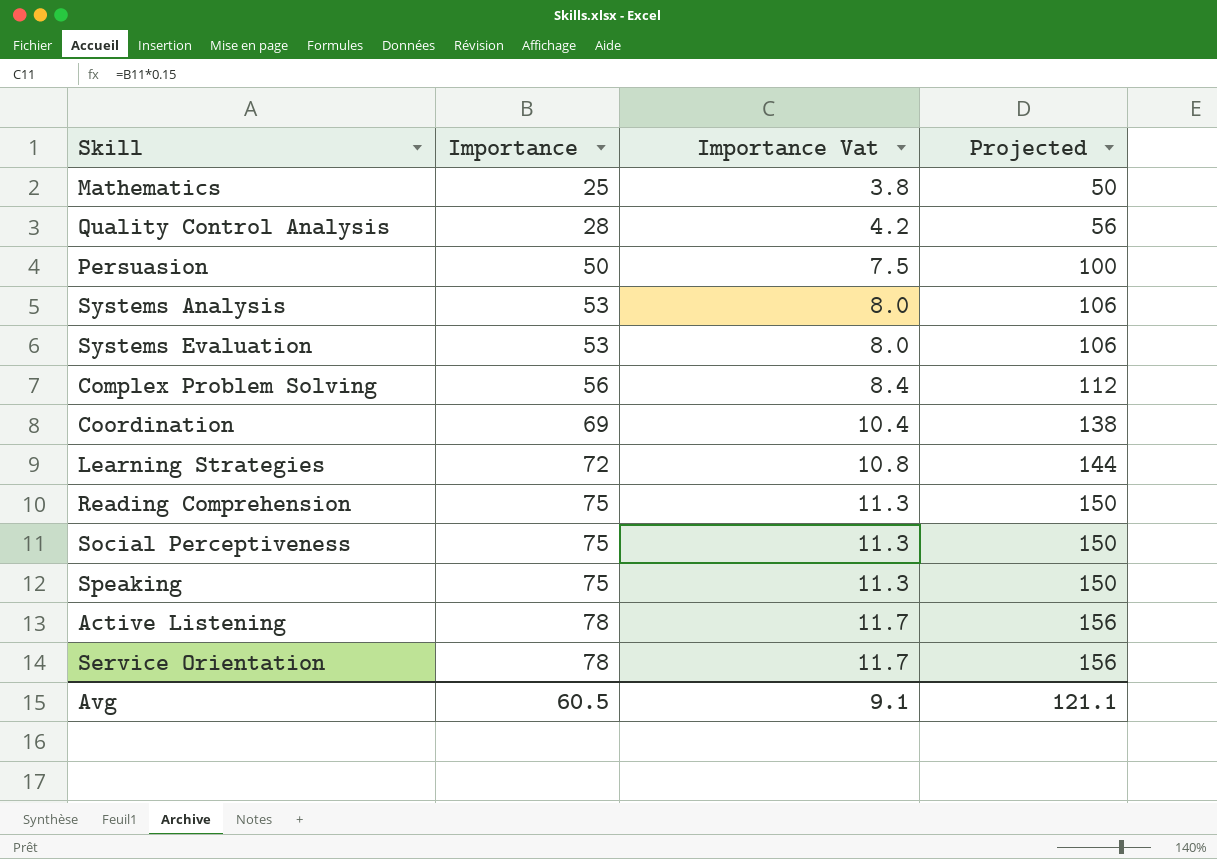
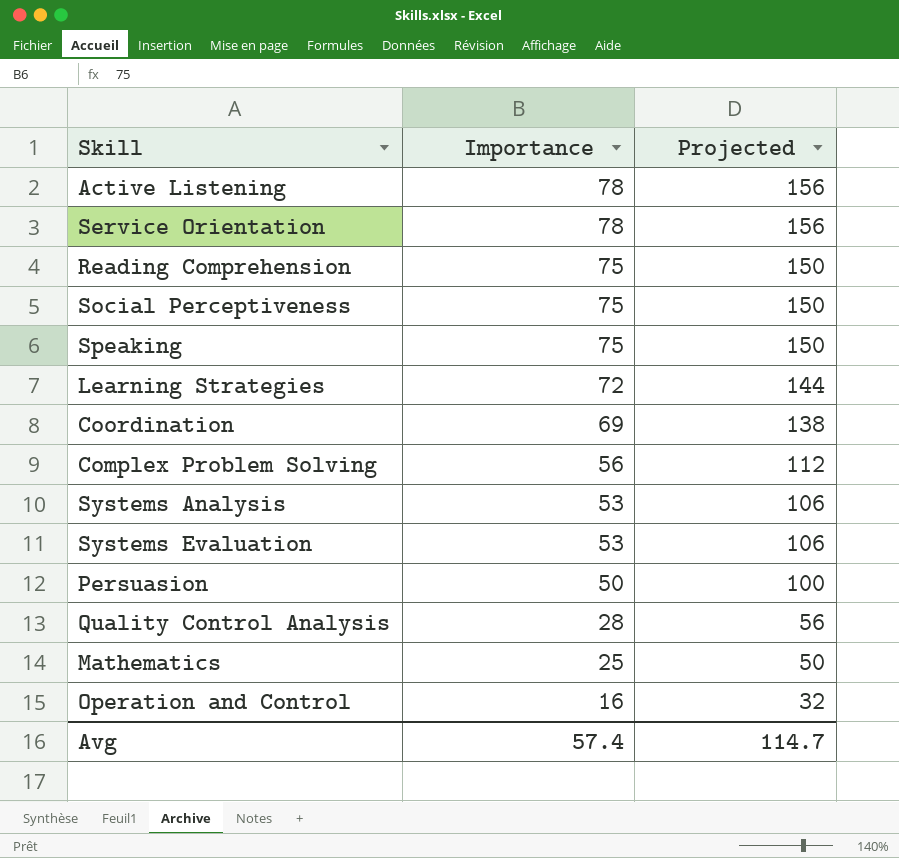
row order: Importance ascending -> Importance descending
column Importance Vat | formula: [Importance] * 0.15 -> none
row Operation and Control: none -> 16 | 32
Avg | Importance: 60.5 -> 57.4
Avg | Projected: 121.1 -> 114.7

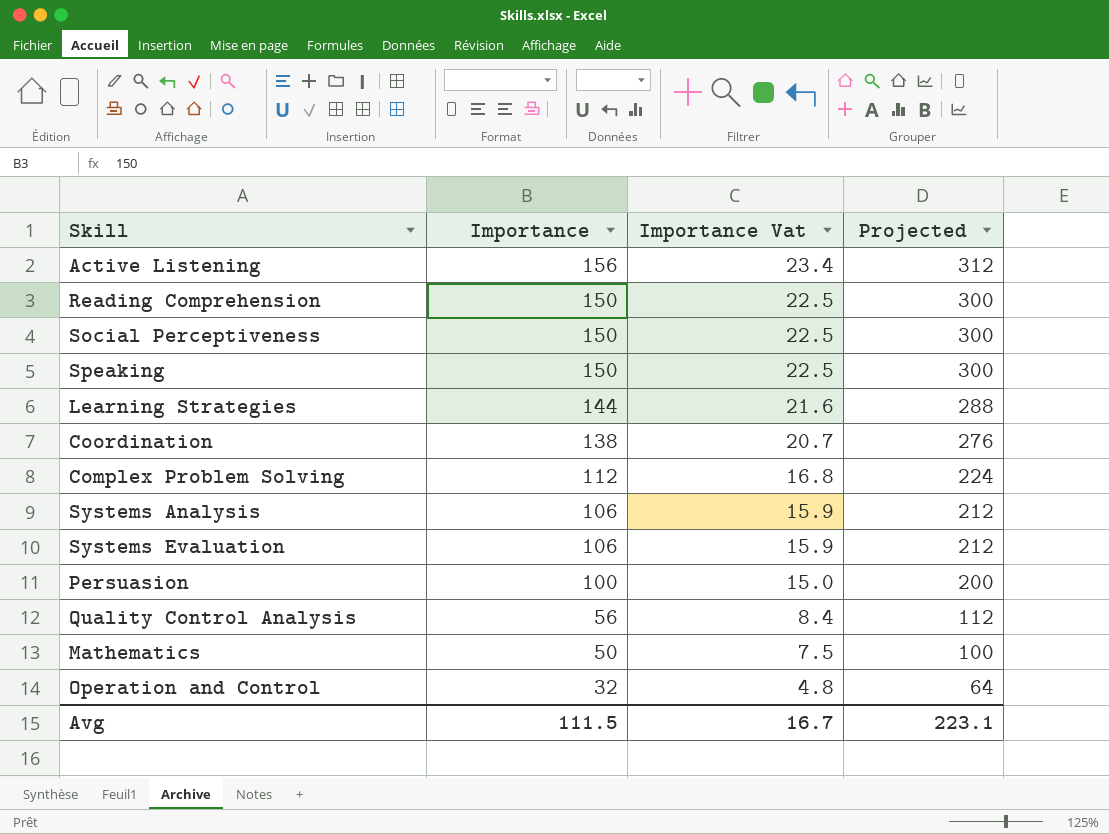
column Importance Vat | formula: none -> [Importance] * 0.15
row Service Orientation: 78 | 156 -> none
Active Listening | Importance: 78 -> 156
Active Listening | Projected: 156 -> 312
Reading Comprehension | Importance: 75 -> 150
Reading Comprehension | Projected: 150 -> 300
Social Perceptiveness | Importance: 75 -> 150
Social Perceptiveness | Projected: 150 -> 300
Speaking | Importance: 75 -> 150
Speaking | Projected: 150 -> 300
Learning Strategies | Importance: 72 -> 144
Learning Strategies | Projected: 144 -> 288
Coordination | Importance: 69 -> 138
Coordination | Projected: 138 -> 276
Complex Problem Solving | Importance: 56 -> 112
Complex Problem Solving | Projected: 112 -> 224
Systems Analysis | Importance: 53 -> 106
Systems Analysis | Projected: 106 -> 212
Systems Evaluation | Importance: 53 -> 106
Systems Evaluation | Projected: 106 -> 212
Persuasion | Importance: 50 -> 100
Persuasion | Projected: 100 -> 200
Quality Control Analysis | Importance: 28 -> 56
Quality Control Analysis | Projected: 56 -> 112
Mathematics | Importance: 25 -> 50
Mathematics | Projected: 50 -> 100
Operation and Control | Importance: 16 -> 32
Operation and Control | Projected: 32 -> 64
Avg | Importance: 57.4 -> 111.5
Avg | Projected: 114.7 -> 223.1

